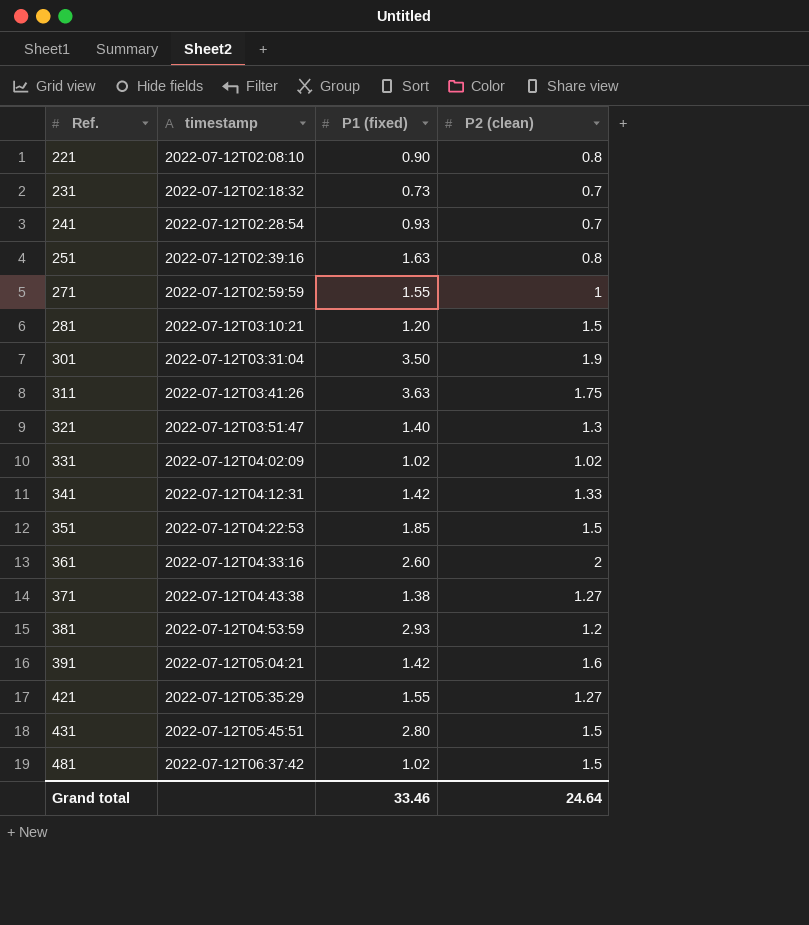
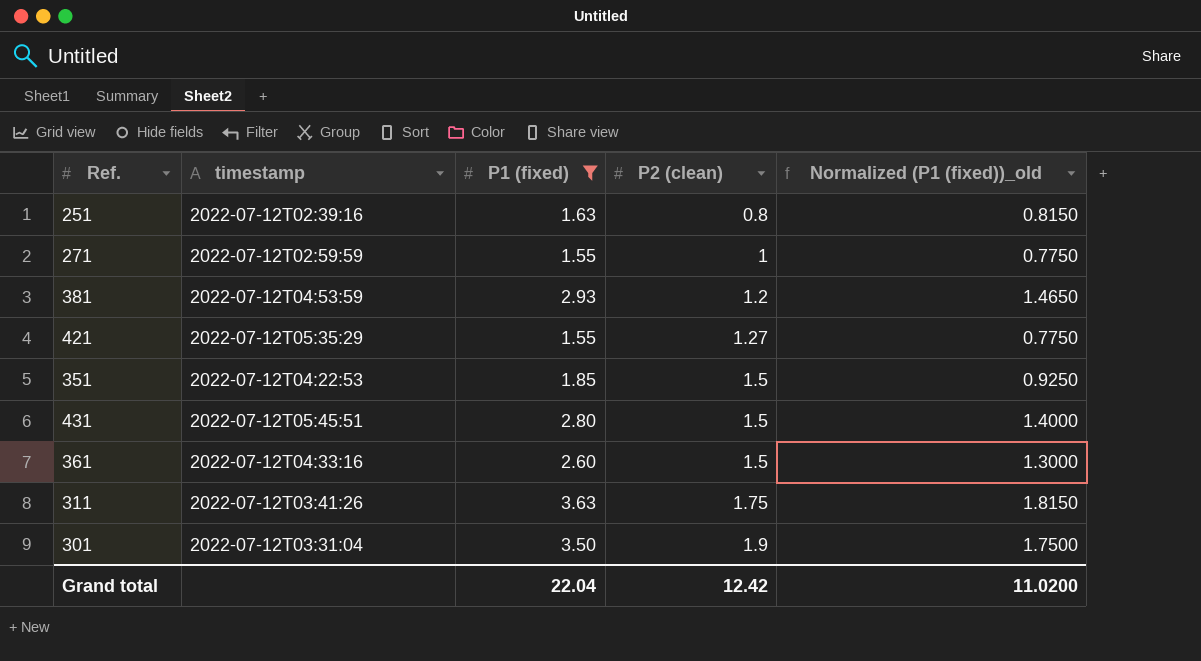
filter: none -> P1 (fixed) >= 1.55
row order: Ref. ascending -> P2 (clean) ascending
column Normalized (P1 (fixed))_old | formula: none -> [P1 (fixed)] * 0.5
361 | P2 (clean): 2 -> 1.5
Grand total | P1 (fixed): 33.46 -> 22.04
Grand total | P2 (clean): 24.64 -> 12.42

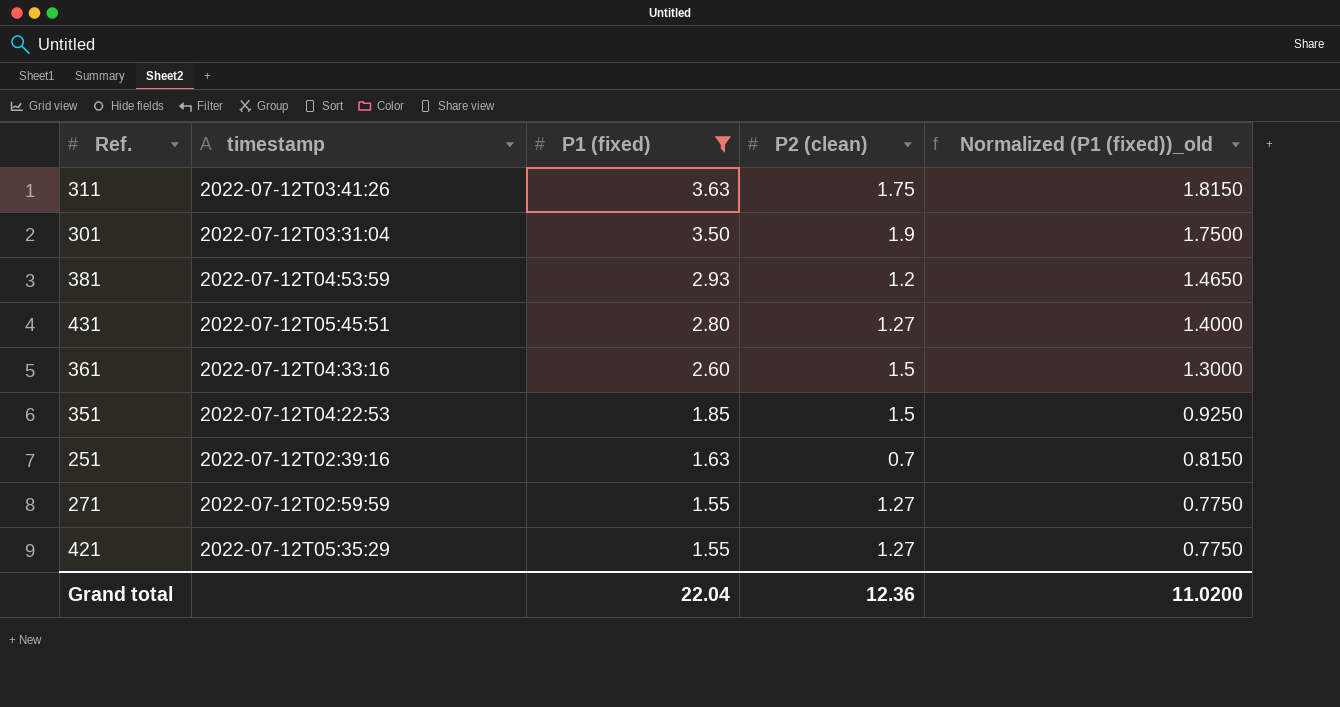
row order: P2 (clean) ascending -> P1 (fixed) descending
431 | P2 (clean): 1.5 -> 1.27
251 | P2 (clean): 0.8 -> 0.7
271 | P2 (clean): 1 -> 1.27
Grand total | P2 (clean): 12.42 -> 12.36

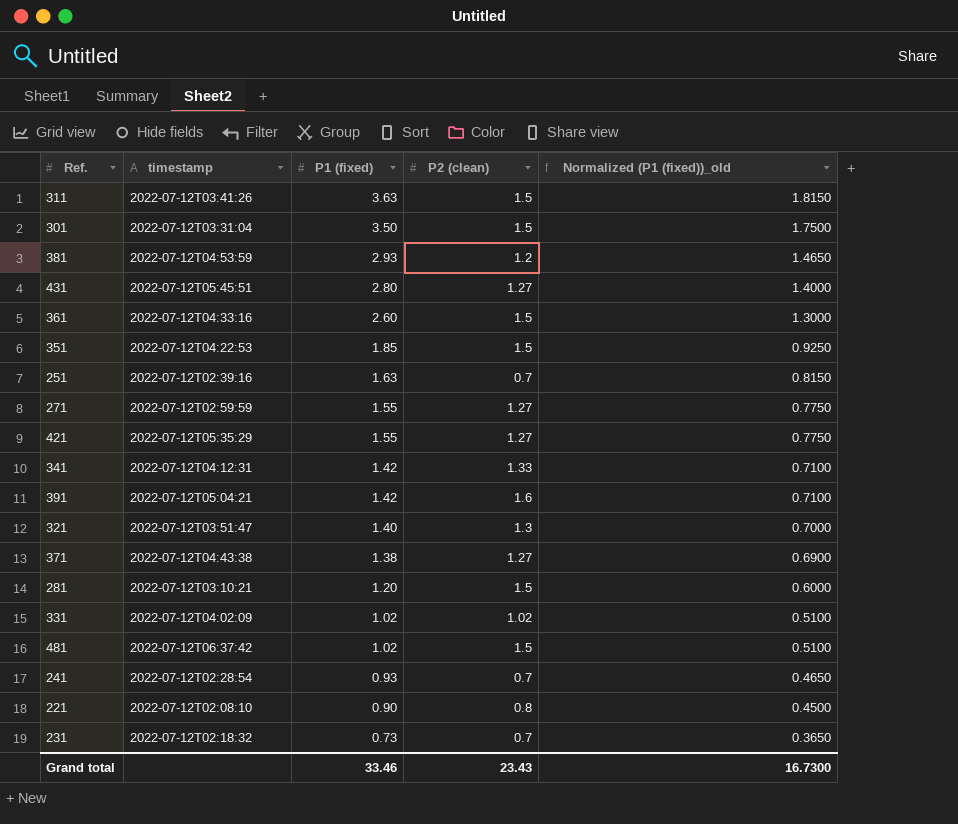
filter: P1 (fixed) >= 1.55 -> none
311 | P2 (clean): 1.75 -> 1.5
301 | P2 (clean): 1.9 -> 1.5
Grand total | P1 (fixed): 22.04 -> 33.46
Grand total | P2 (clean): 12.36 -> 23.43
Grand total | Normalized (P1 (fixed))_old: 11.0200 -> 16.7300

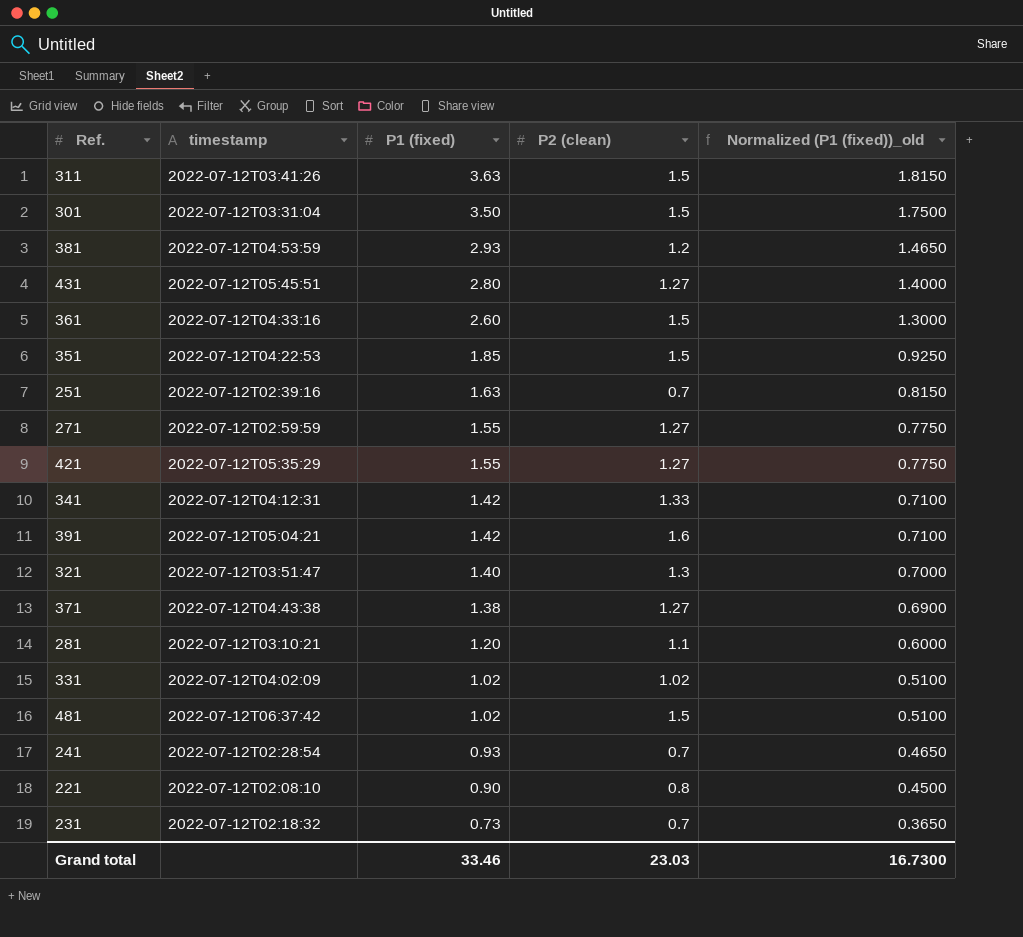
281 | P2 (clean): 1.5 -> 1.1
Grand total | P2 (clean): 23.43 -> 23.03

